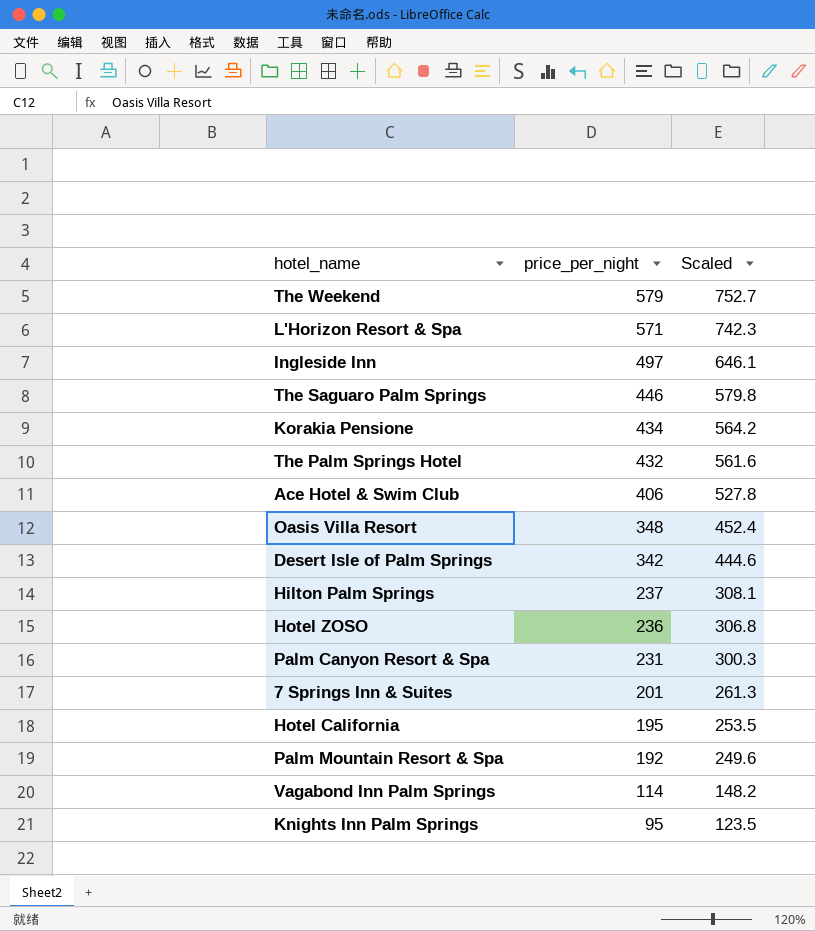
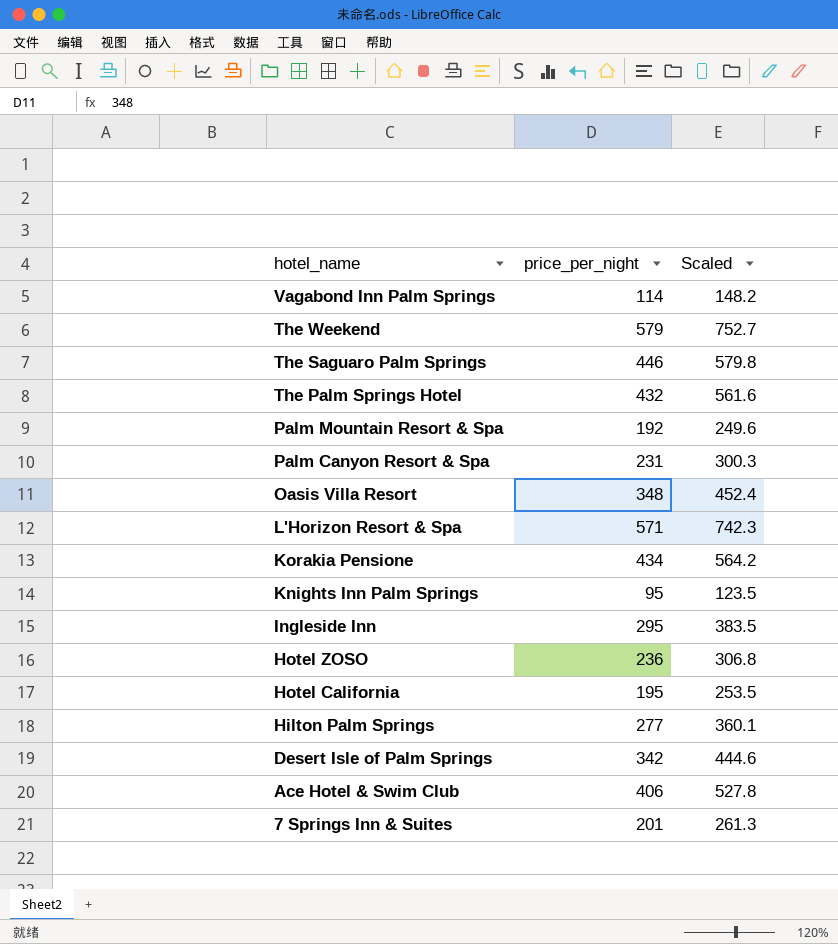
row order: price_per_night descending -> hotel_name descending
Ingleside Inn | price_per_night: 497 -> 295
Ingleside Inn | Scaled: 646.1 -> 383.5
Hilton Palm Springs | price_per_night: 237 -> 277
Hilton Palm Springs | Scaled: 308.1 -> 360.1

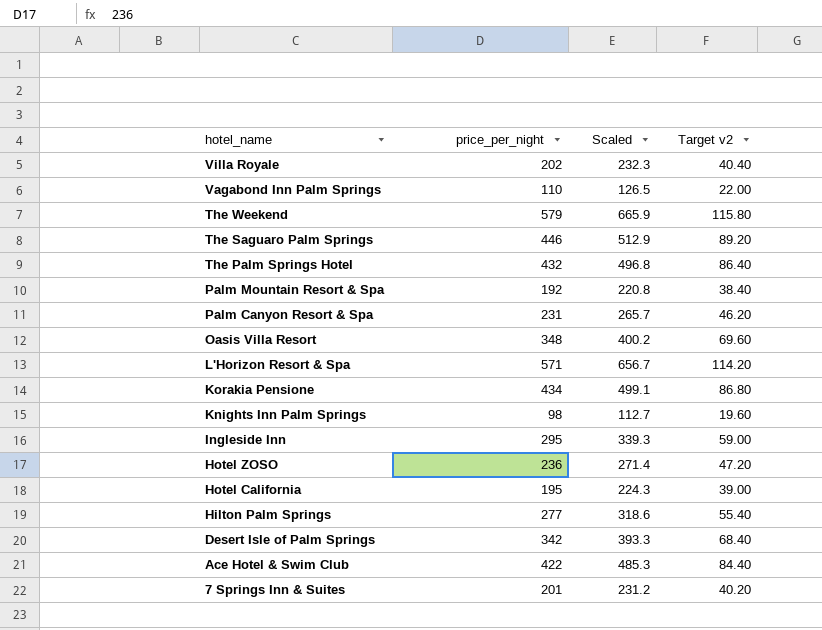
column Scaled | formula: [price_per_night] * 1.3 -> [price_per_night] * 1.15
column Target v2 | formula: none -> [price_per_night] * 0.2
row Villa Royale: none -> 202 | 232.3 | 40.40
Vagabond Inn Palm Springs | price_per_night: 114 -> 110
Knights Inn Palm Springs | price_per_night: 95 -> 98
Ace Hotel & Swim Club | price_per_night: 406 -> 422

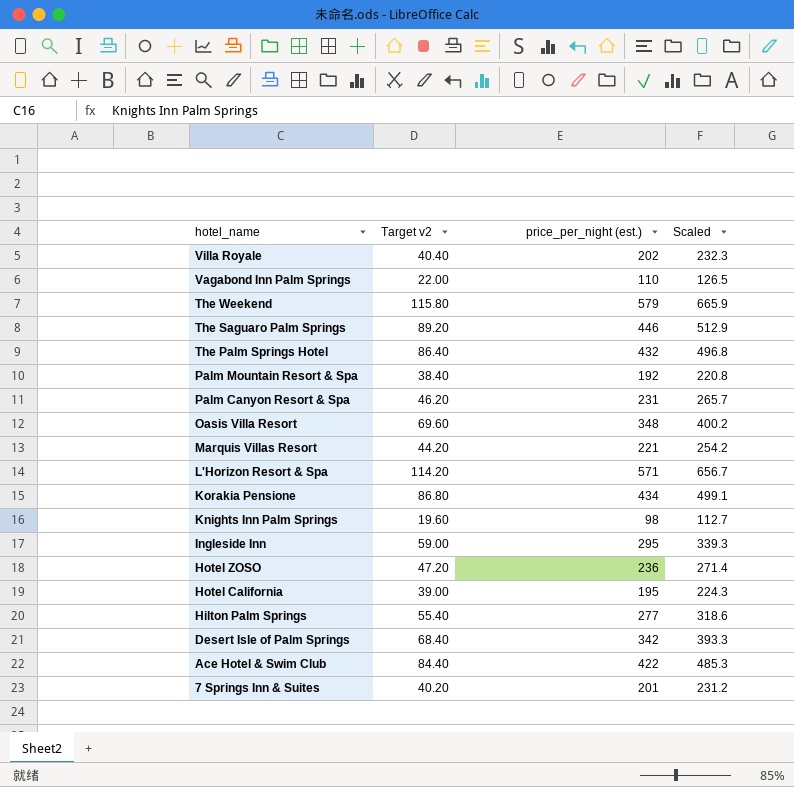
column Target v2 | position: 4 -> 2
column name: price_per_night -> price_per_night (est.)
row Marquis Villas Resort: none -> 44.20 | 221 | 254.2

